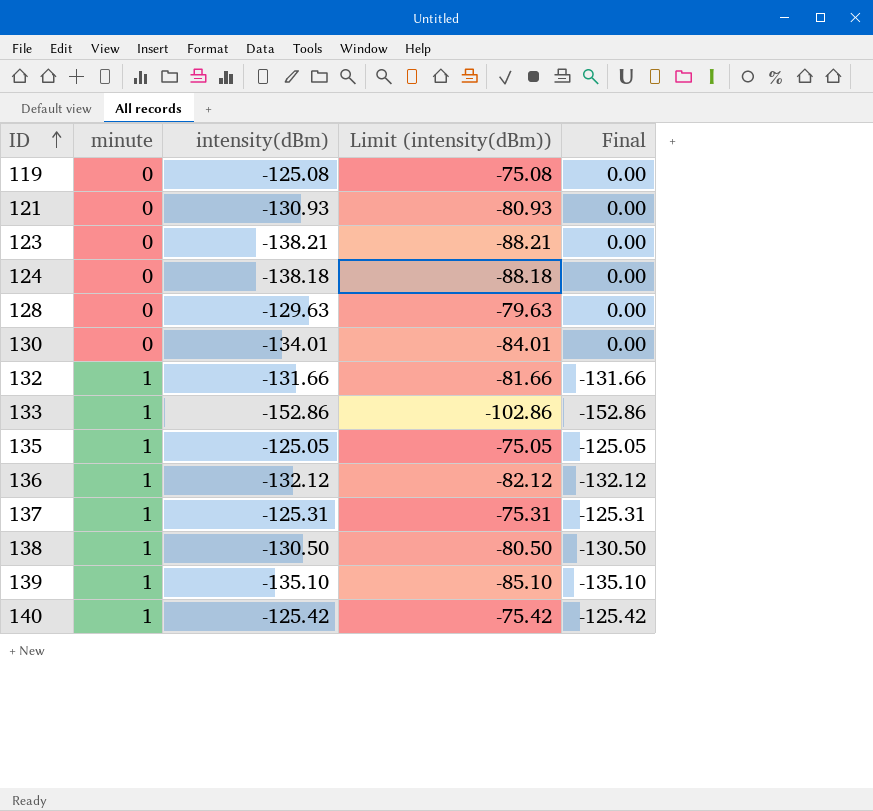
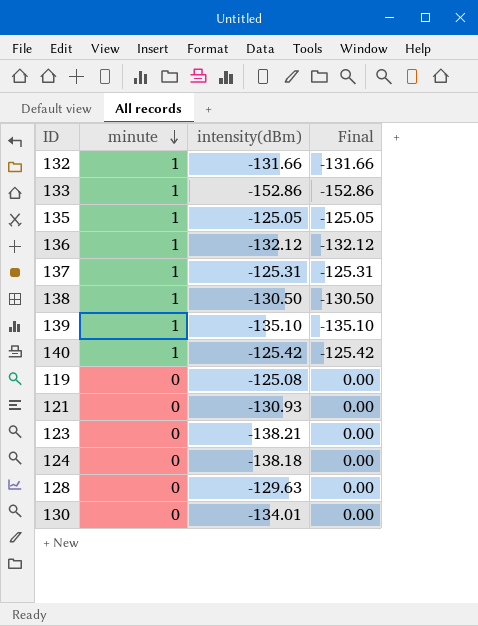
row order: ID ascending -> minute descending
column Limit (intensity(dBm)) | formula: [intensity(dBm)] + 50 -> none

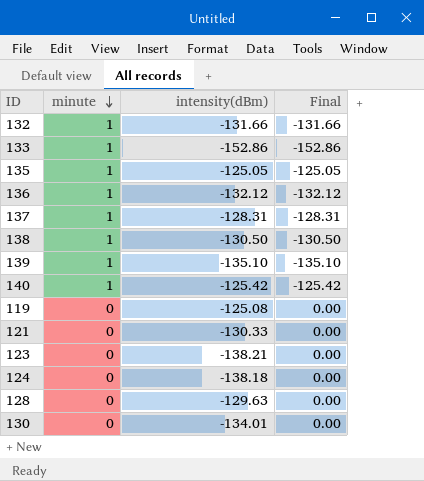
137 | intensity(dBm): -125.31 -> -128.31
137 | Final: -125.31 -> -128.31
121 | intensity(dBm): -130.93 -> -130.33

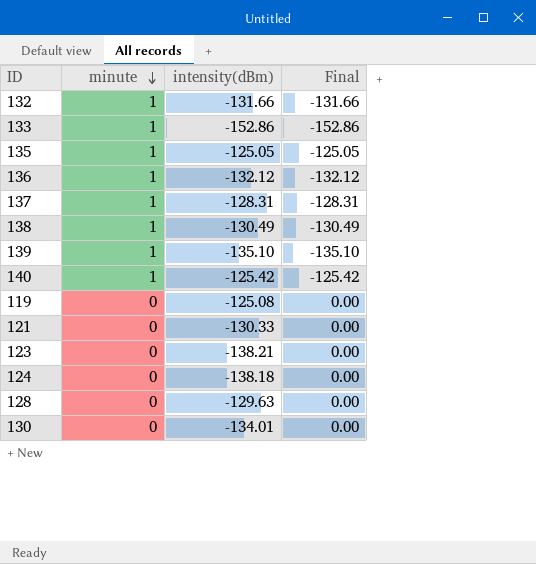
138 | intensity(dBm): -130.50 -> -130.49
138 | Final: -130.50 -> -130.49

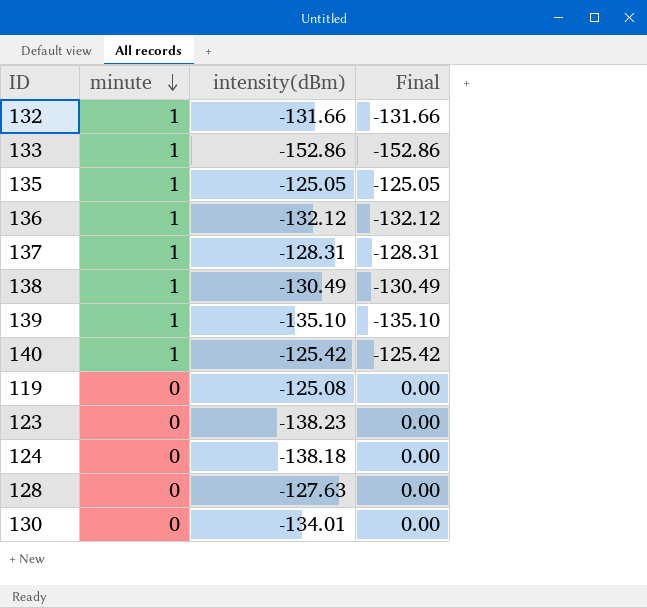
row 121: 0 | -130.33 | 0.00 -> none
123 | intensity(dBm): -138.21 -> -138.23
128 | intensity(dBm): -129.63 -> -127.63

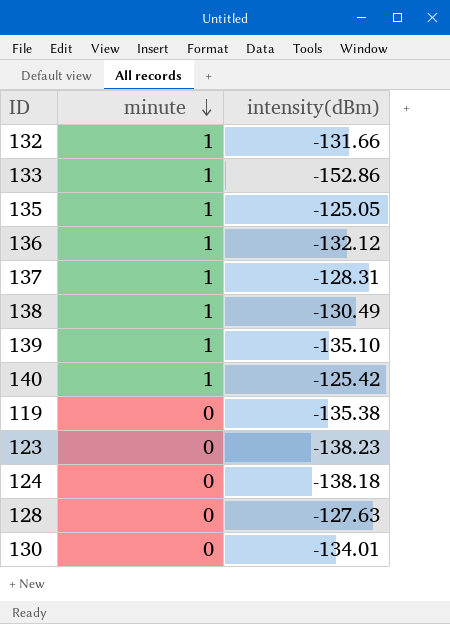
column Final | formula: [minute] * [intensity(dBm)] -> none
119 | intensity(dBm): -125.08 -> -135.38

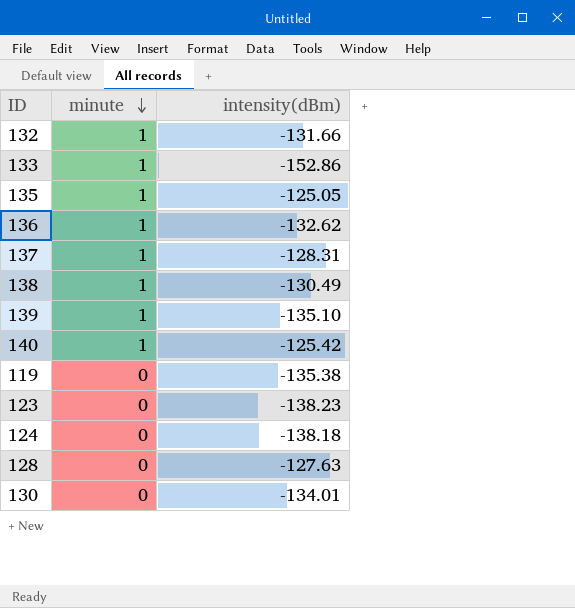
136 | intensity(dBm): -132.12 -> -132.62

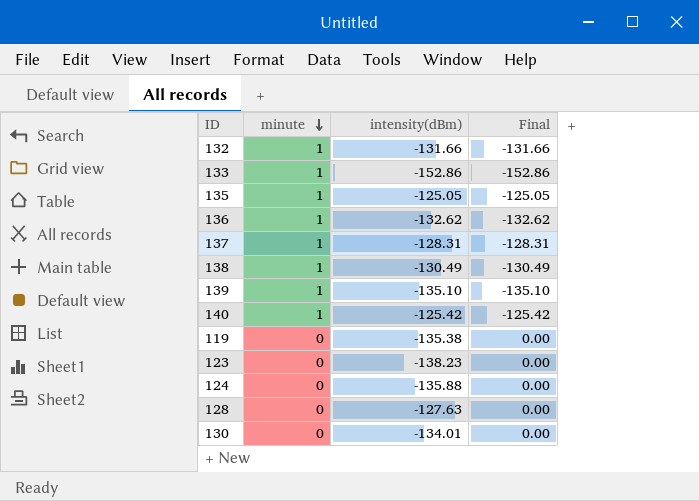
column Final | formula: none -> [minute] * [intensity(dBm)]
124 | intensity(dBm): -138.18 -> -135.88

